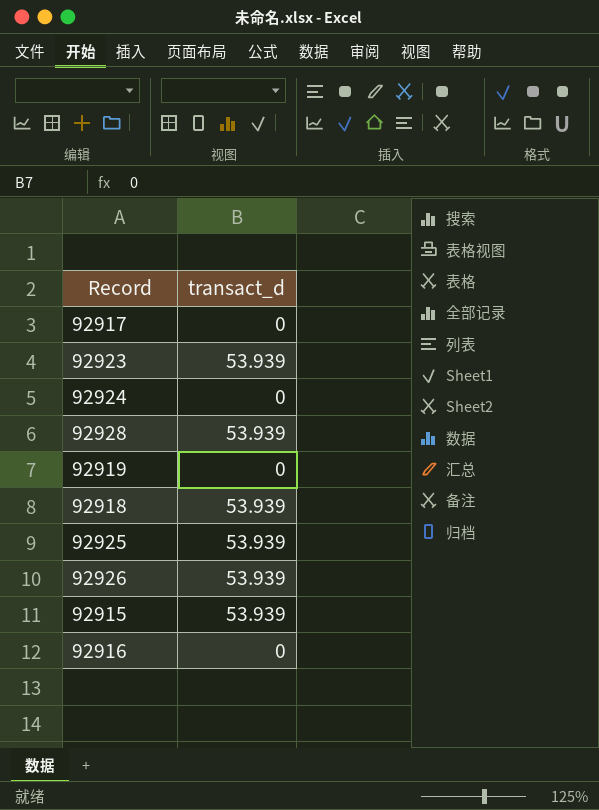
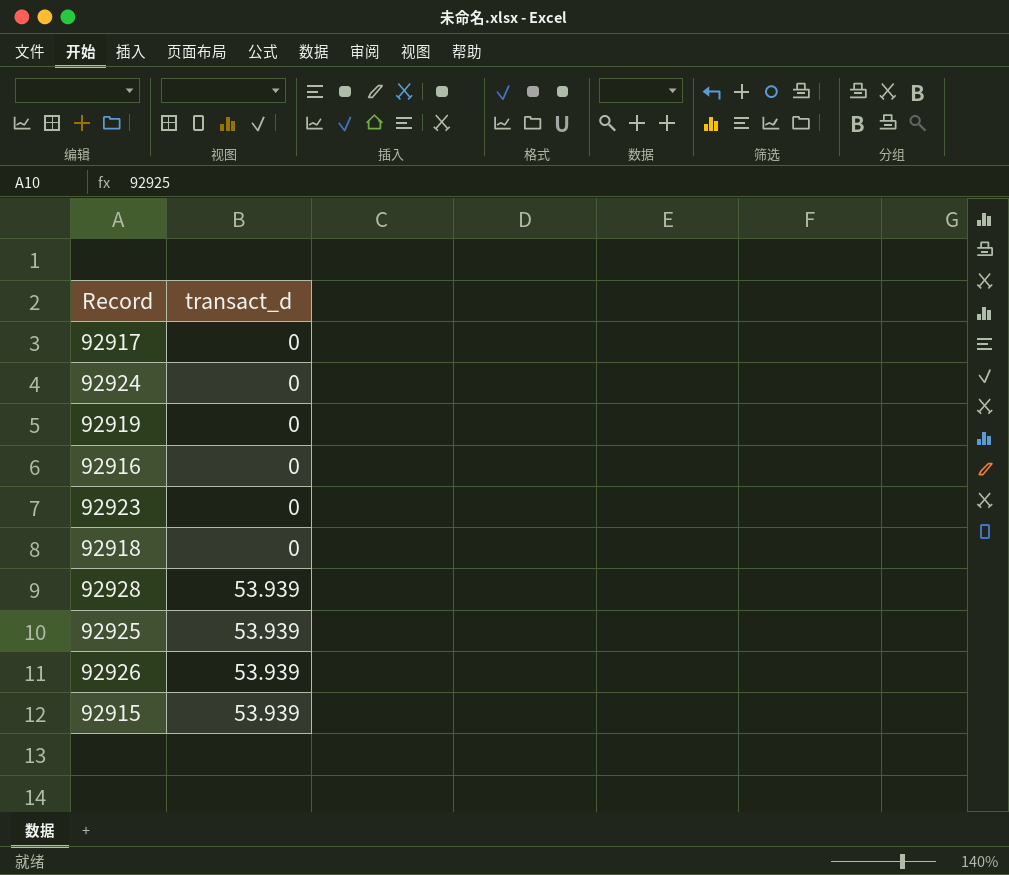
row order: none -> transact_d ascending
92923 | transact_d: 53.939 -> 0
92918 | transact_d: 53.939 -> 0

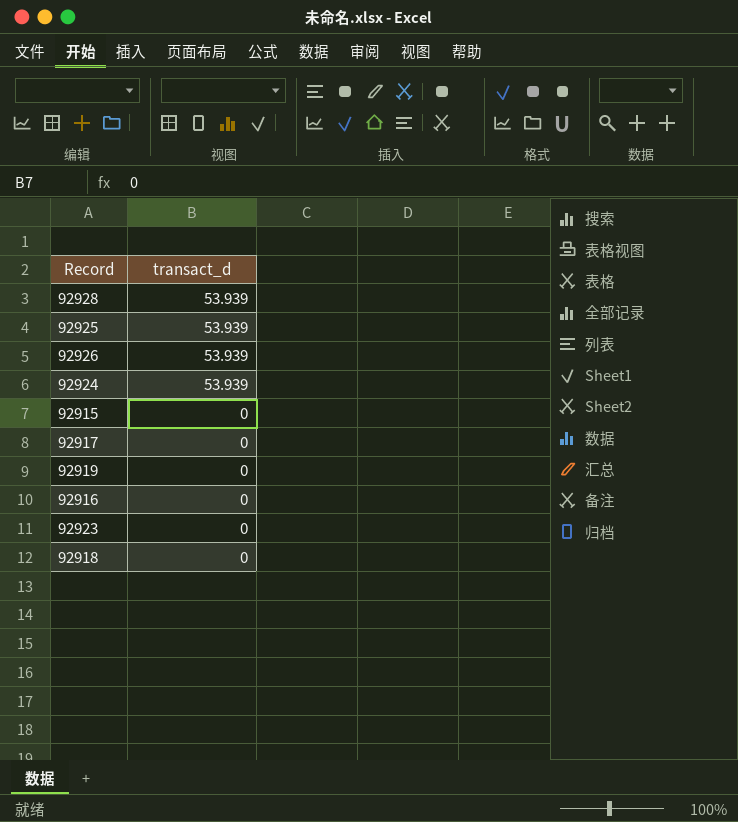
row order: transact_d ascending -> transact_d descending
92924 | transact_d: 0 -> 53.939
92915 | transact_d: 53.939 -> 0

